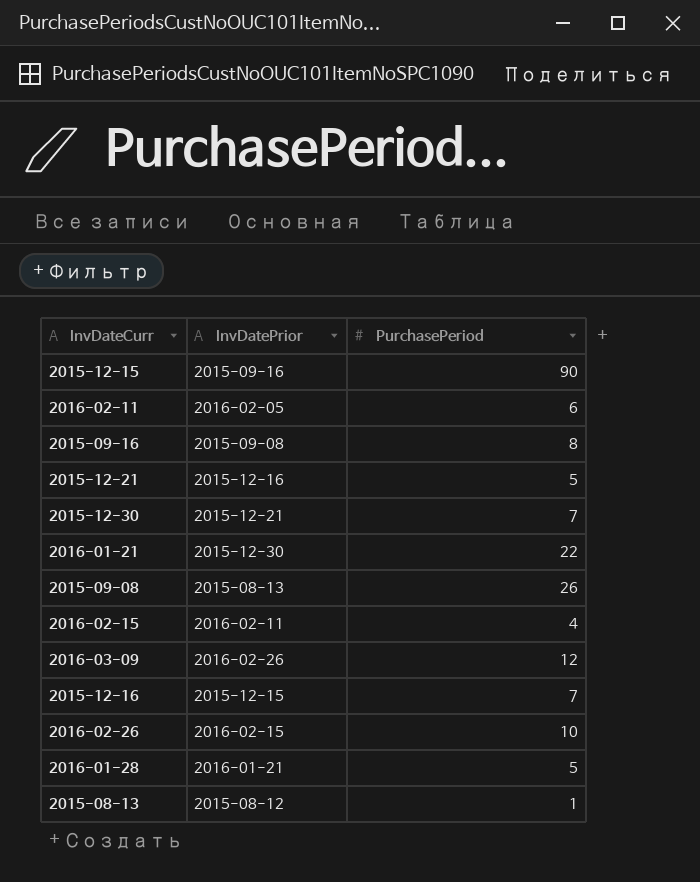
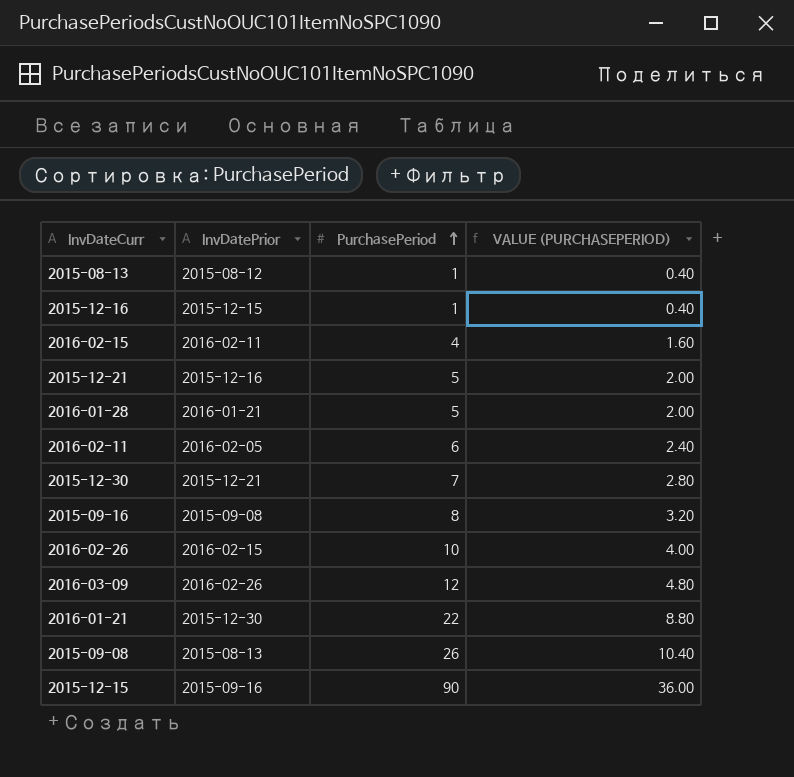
row order: none -> PurchasePeriod ascending
column VALUE (PURCHASEPERIOD) | formula: none -> [PurchasePeriod] * 0.4
2015-12-16 | PurchasePeriod: 7 -> 1

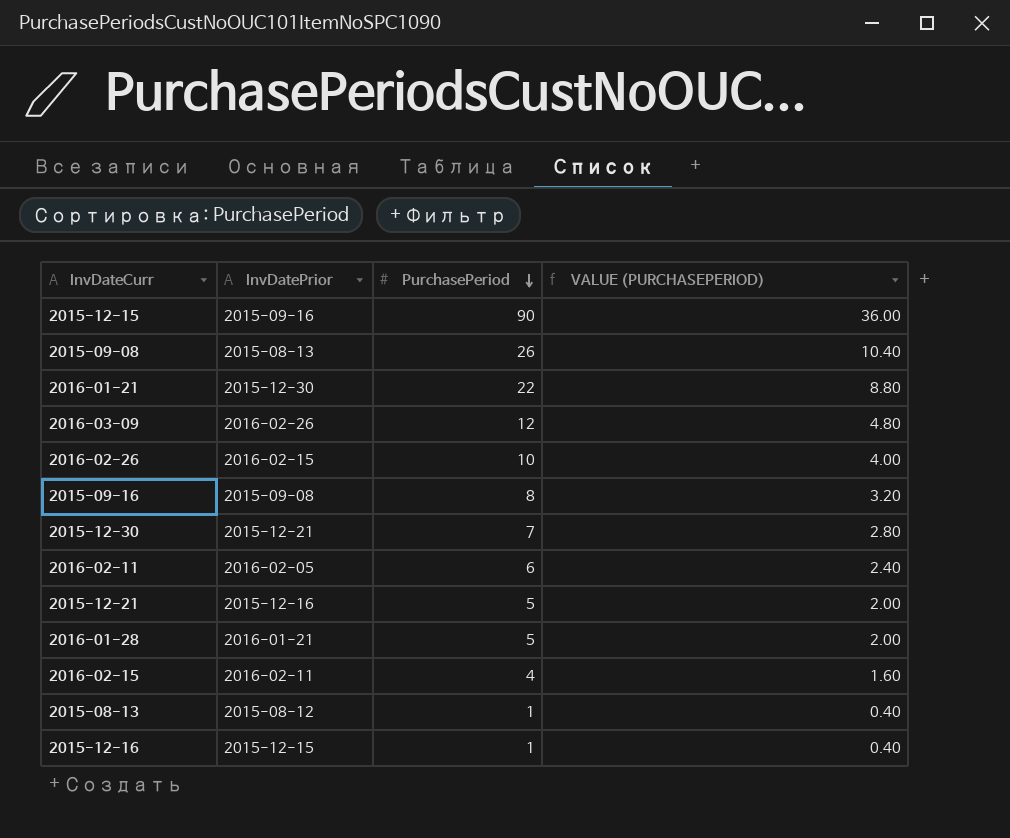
row order: PurchasePeriod ascending -> PurchasePeriod descending

